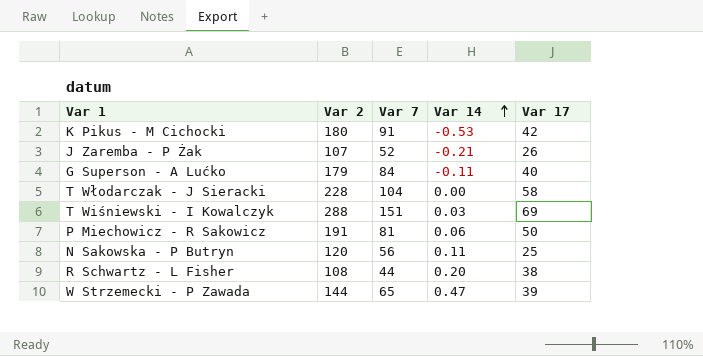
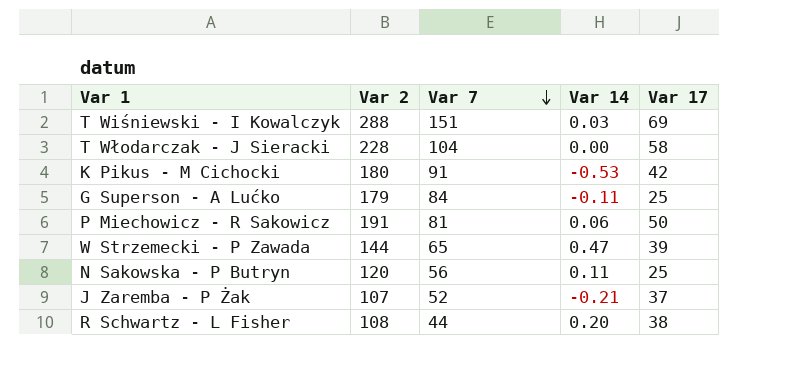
row order: Var 14 ascending -> Var 7 descending
G Superson - A Lućko | Var 17: 40 -> 25
J Zaremba - P Żak | Var 17: 26 -> 37

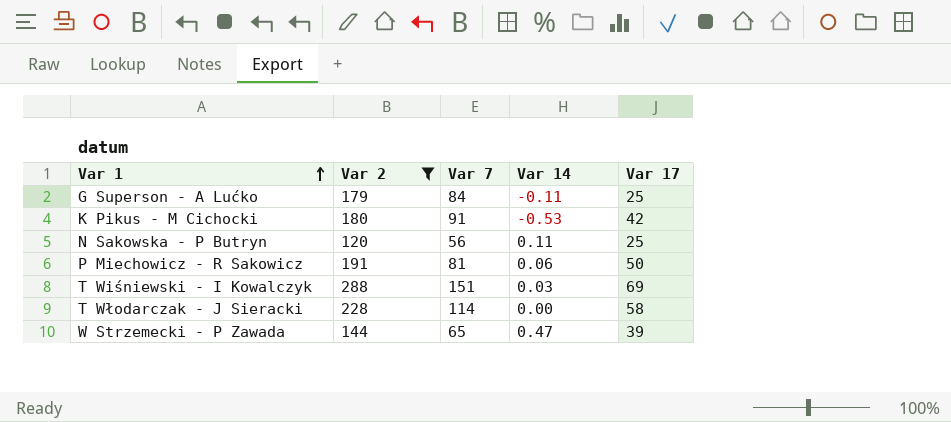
filter: none -> Var 2 >= 120
row order: Var 7 descending -> Var 1 ascending
T Włodarczak - J Sieracki | Var 7: 104 -> 114

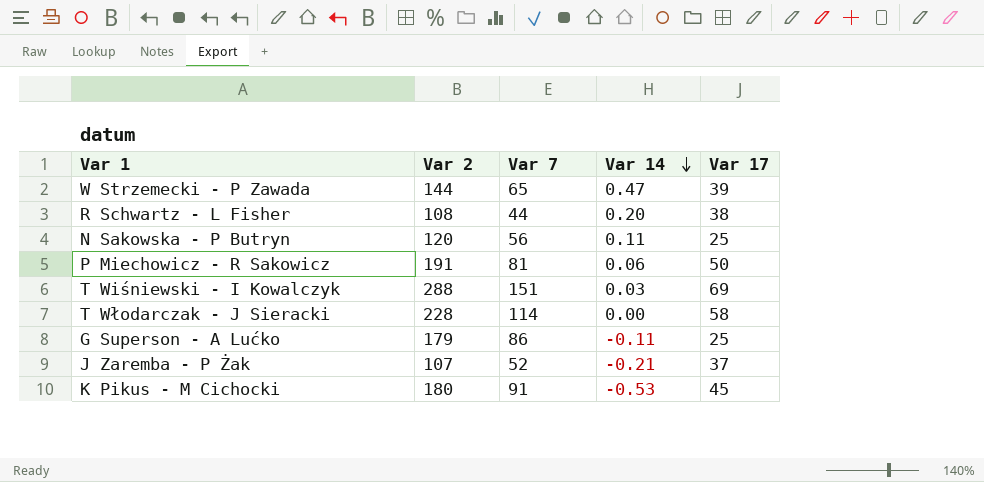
filter: Var 2 >= 120 -> none
row order: Var 1 ascending -> Var 14 descending
G Superson - A Lućko | Var 7: 84 -> 86
K Pikus - M Cichocki | Var 17: 42 -> 45

